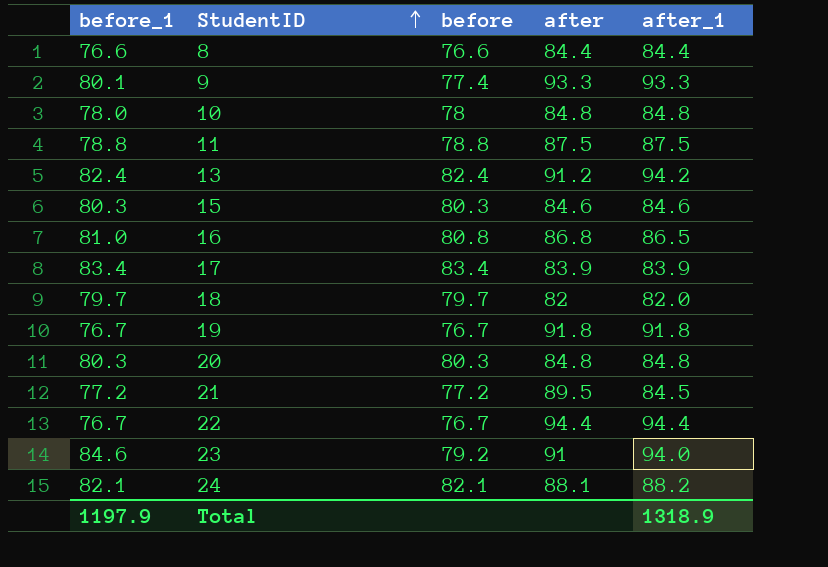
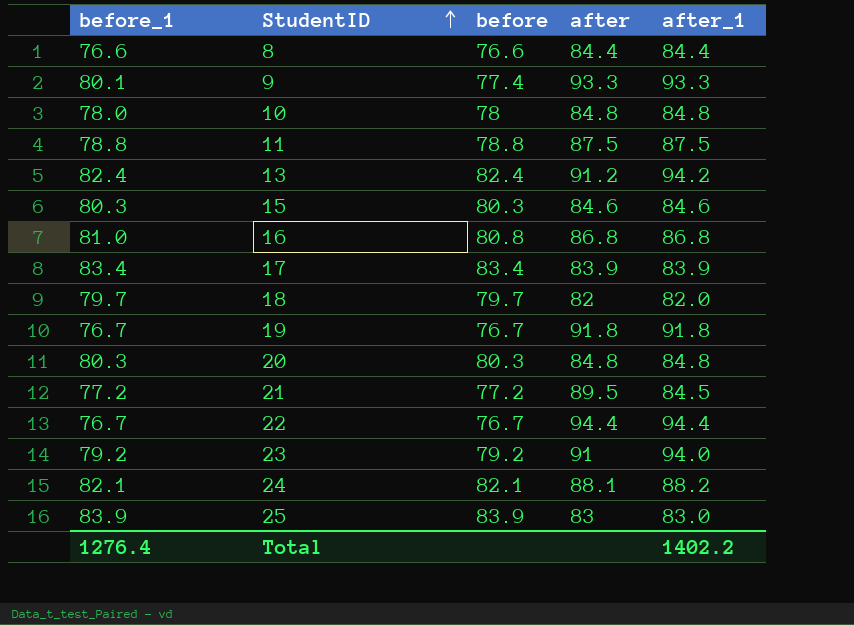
16 | after_1: 86.5 -> 86.8
23 | before_1: 84.6 -> 79.2
row 25: none -> 83.9 | 83.9 | 83 | 83.0
Total | before_1: 1197.9 -> 1276.4
Total | after_1: 1318.9 -> 1402.2

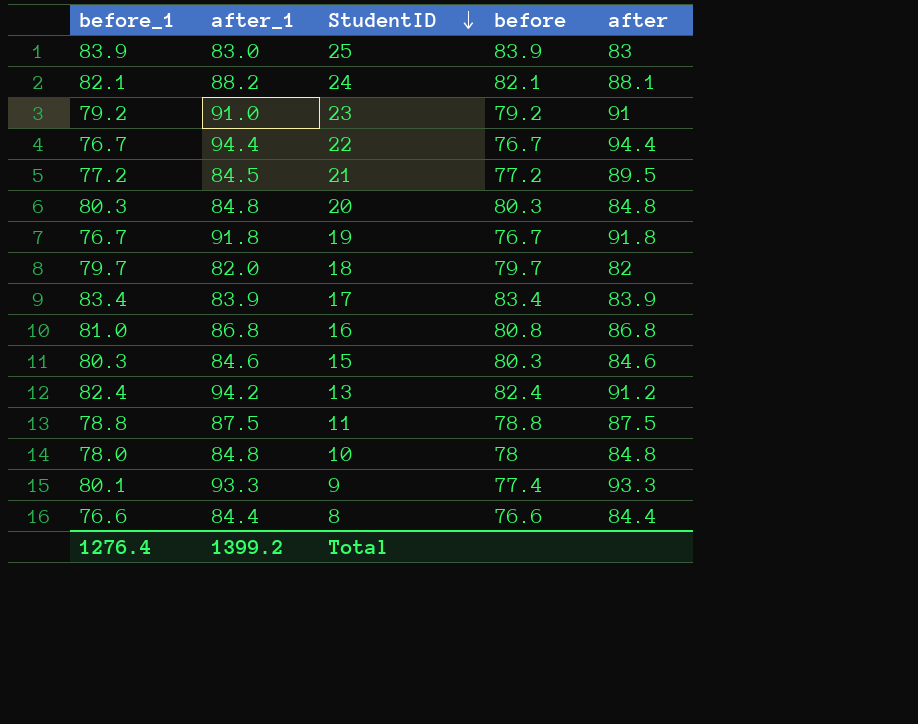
row order: StudentID ascending -> StudentID descending
column after_1 | position: 5 -> 2
23 | after_1: 94.0 -> 91.0
Total | after_1: 1402.2 -> 1399.2

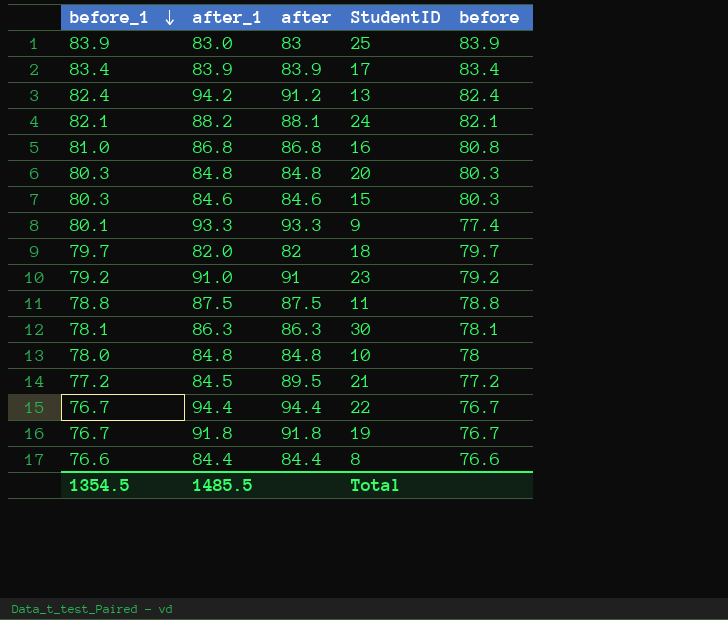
row order: StudentID descending -> before_1 descending
column after | position: 5 -> 3
row 30: none -> 78.1 | 86.3 | 86.3 | 78.1
Total | before_1: 1276.4 -> 1354.5
Total | after_1: 1399.2 -> 1485.5

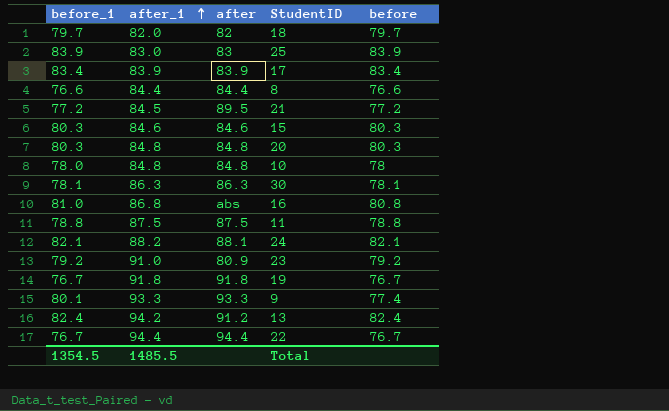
row order: before_1 descending -> after_1 ascending
16 | after: 86.8 -> abs
23 | after: 91 -> 80.9

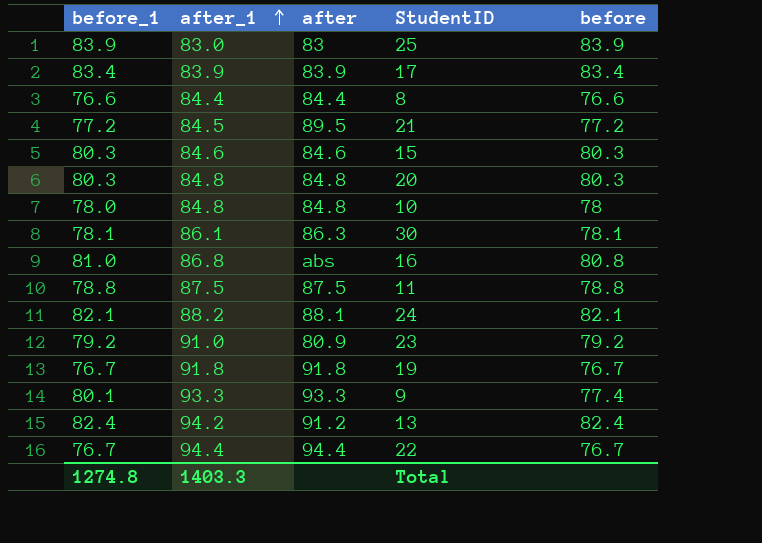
row 18: 79.7 | 82.0 | 82 | 79.7 -> none
30 | after_1: 86.3 -> 86.1
Total | before_1: 1354.5 -> 1274.8
Total | after_1: 1485.5 -> 1403.3

